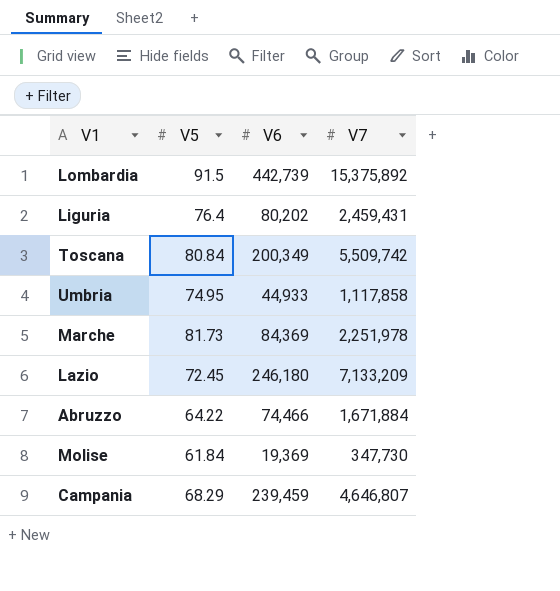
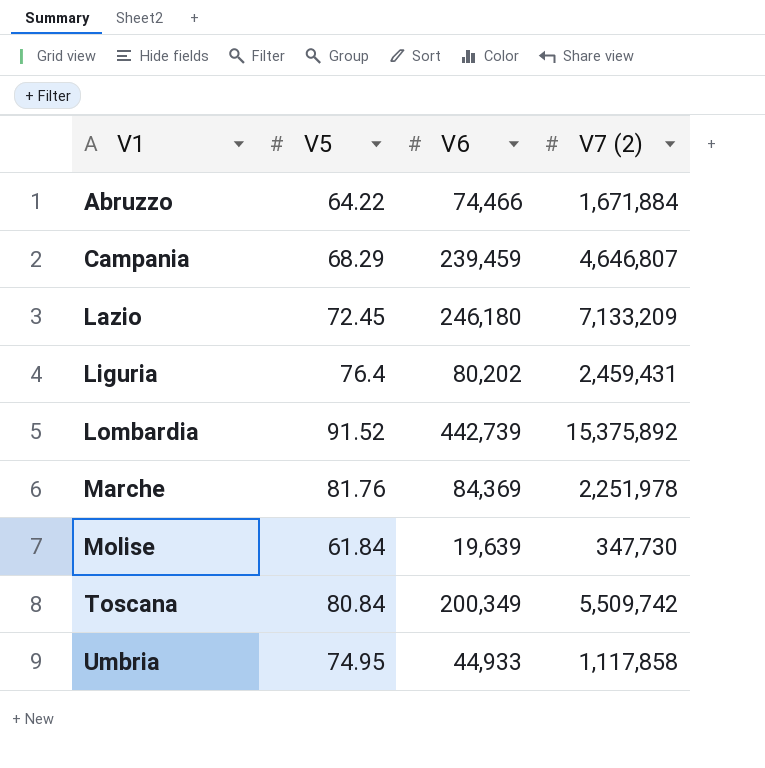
row order: none -> V1 ascending
column name: V7 -> V7 (2)
Lombardia | V5: 91.5 -> 91.52
Marche | V5: 81.73 -> 81.76
Molise | V6: 19,369 -> 19,639

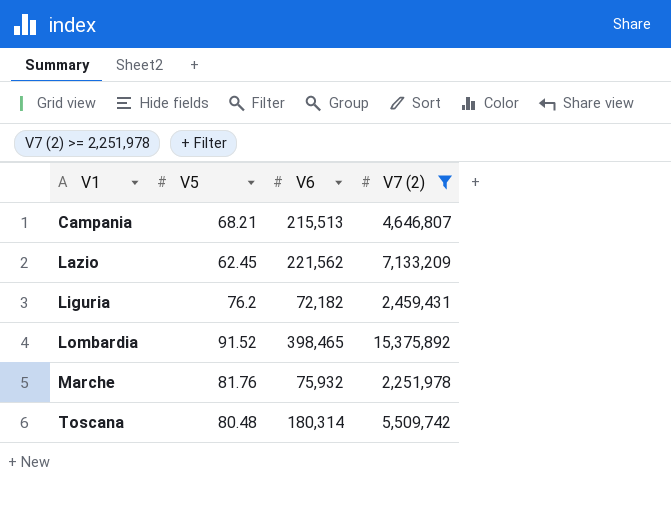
filter: none -> V7 (2) >= 2,251,978
Campania | V5: 68.29 -> 68.21
Campania | V6: 239,459 -> 215,513
Lazio | V5: 72.45 -> 62.45
Lazio | V6: 246,180 -> 221,562
Liguria | V5: 76.4 -> 76.2
Liguria | V6: 80,202 -> 72,182
Lombardia | V6: 442,739 -> 398,465
Marche | V6: 84,369 -> 75,932
Toscana | V5: 80.84 -> 80.48
Toscana | V6: 200,349 -> 180,314

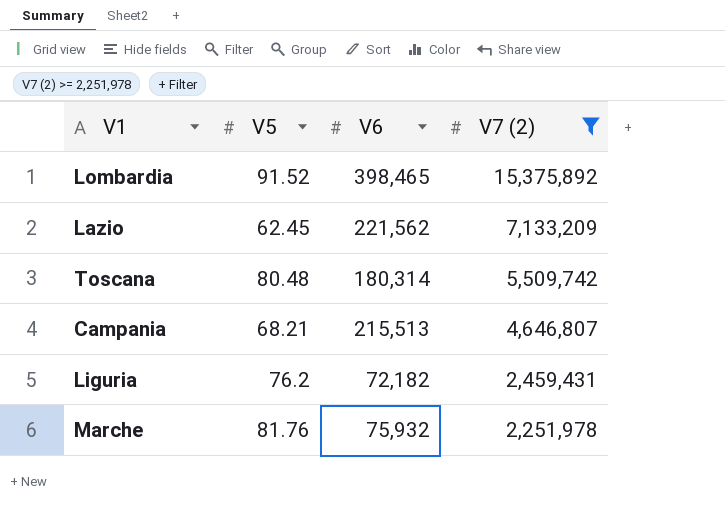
row order: V1 ascending -> V7 (2) descending

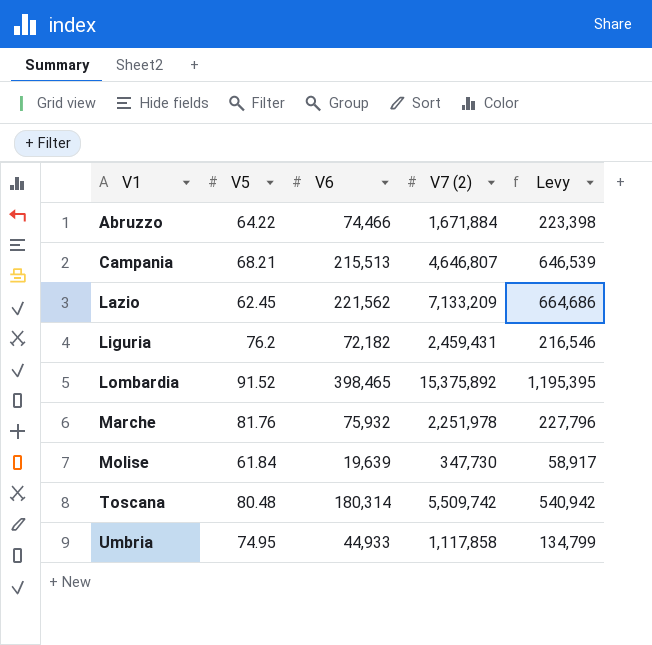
filter: V7 (2) >= 2,251,978 -> none
row order: V7 (2) descending -> V1 ascending
column Levy | formula: none -> [V6] * 3

